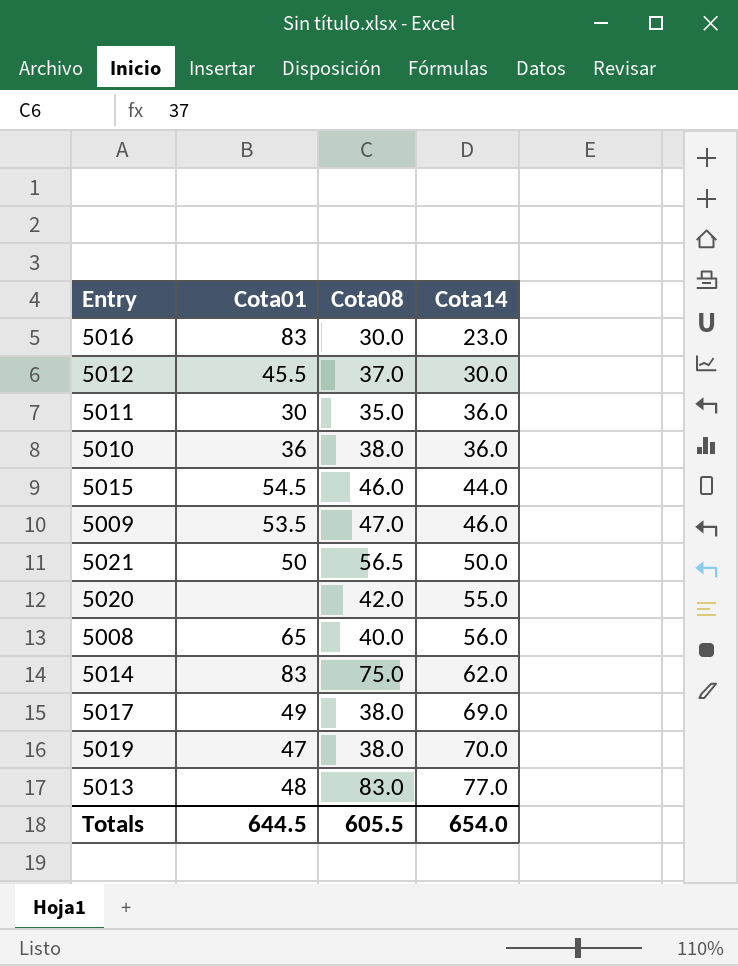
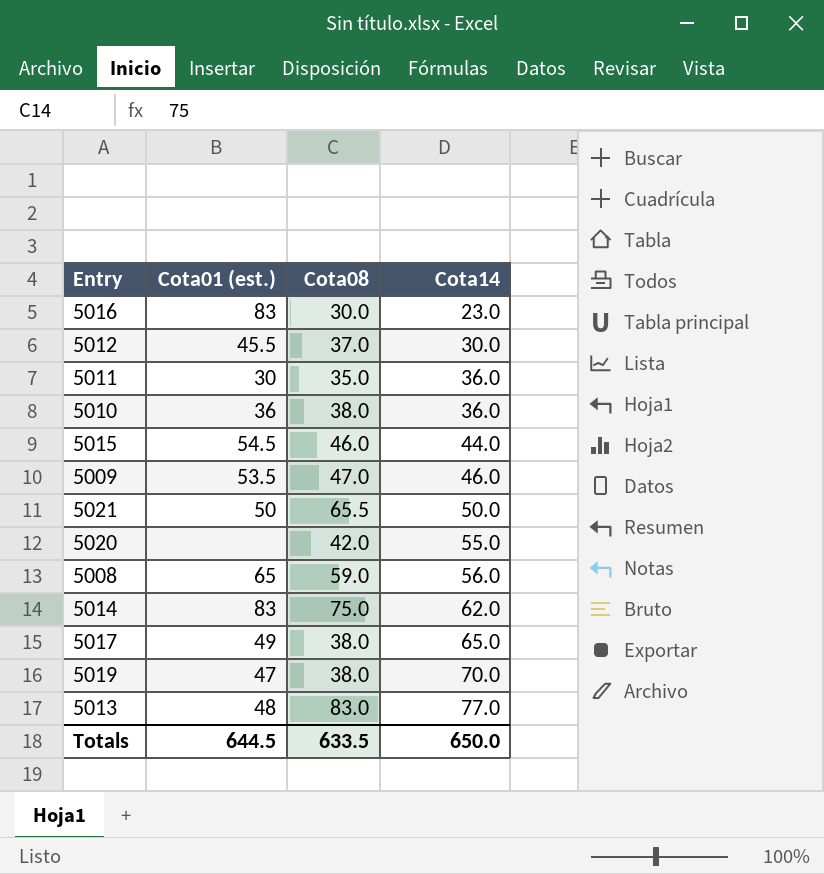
column name: Cota01 -> Cota01 (est.)
5021 | Cota08: 56.5 -> 65.5
5008 | Cota08: 40.0 -> 59.0
5017 | Cota14: 69.0 -> 65.0
Totals | Cota08: 605.5 -> 633.5
Totals | Cota14: 654.0 -> 650.0

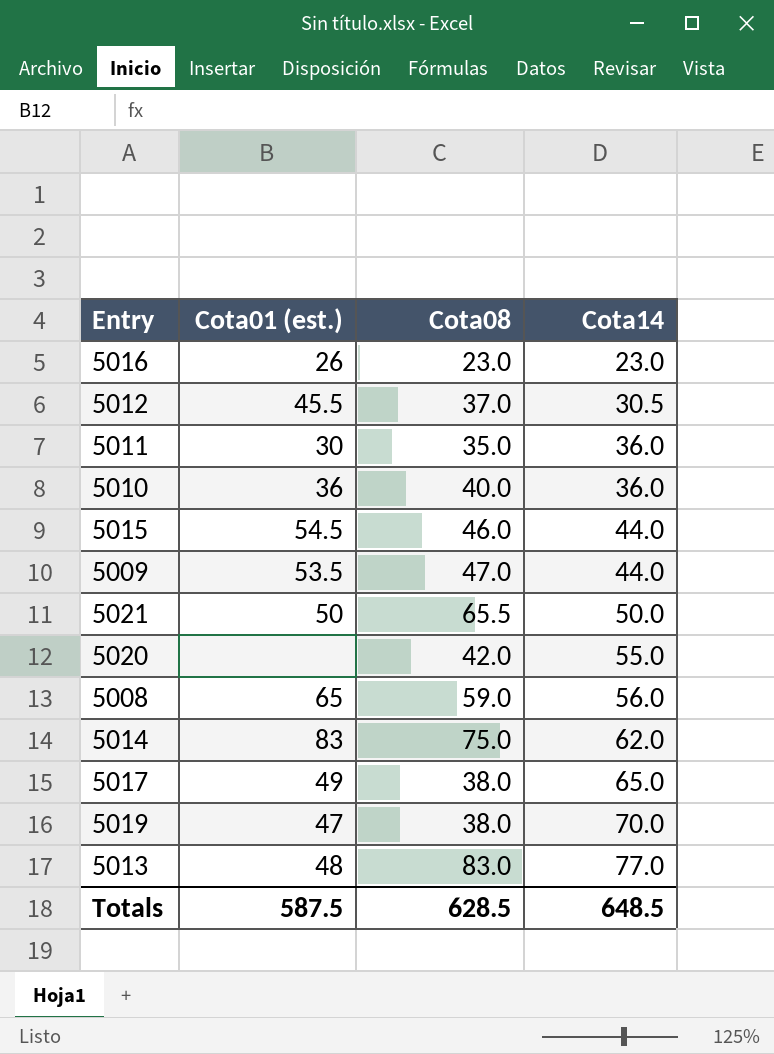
5016 | Cota01 (est.): 83 -> 26
5016 | Cota08: 30.0 -> 23.0
5012 | Cota14: 30.0 -> 30.5
5010 | Cota08: 38.0 -> 40.0
5009 | Cota14: 46.0 -> 44.0
Totals | Cota01 (est.): 644.5 -> 587.5
Totals | Cota08: 633.5 -> 628.5
Totals | Cota14: 650.0 -> 648.5

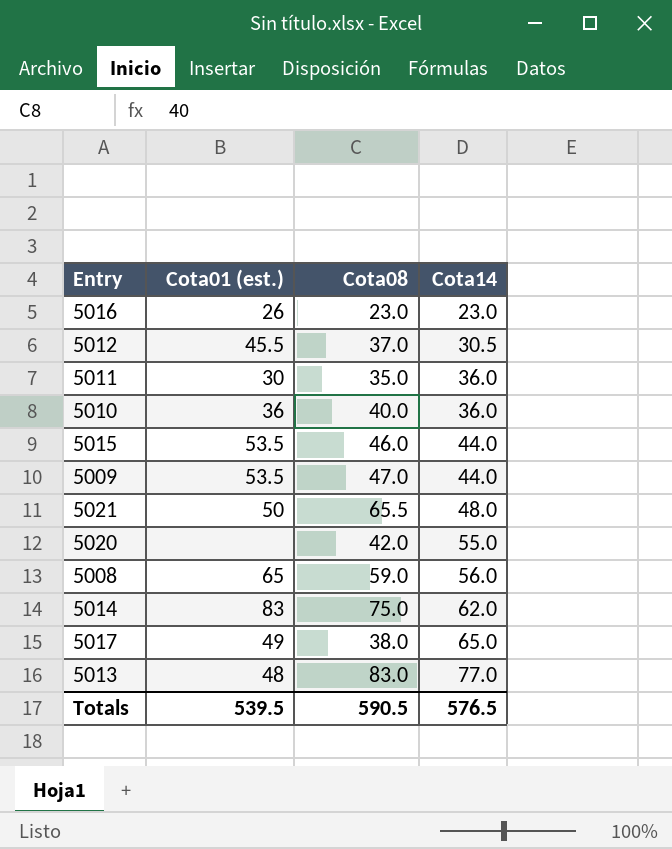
row 5019: 47 | 38.0 | 70.0 -> none
5015 | Cota01 (est.): 54.5 -> 53.5
5021 | Cota14: 50.0 -> 48.0
Totals | Cota01 (est.): 587.5 -> 539.5
Totals | Cota08: 628.5 -> 590.5
Totals | Cota14: 648.5 -> 576.5

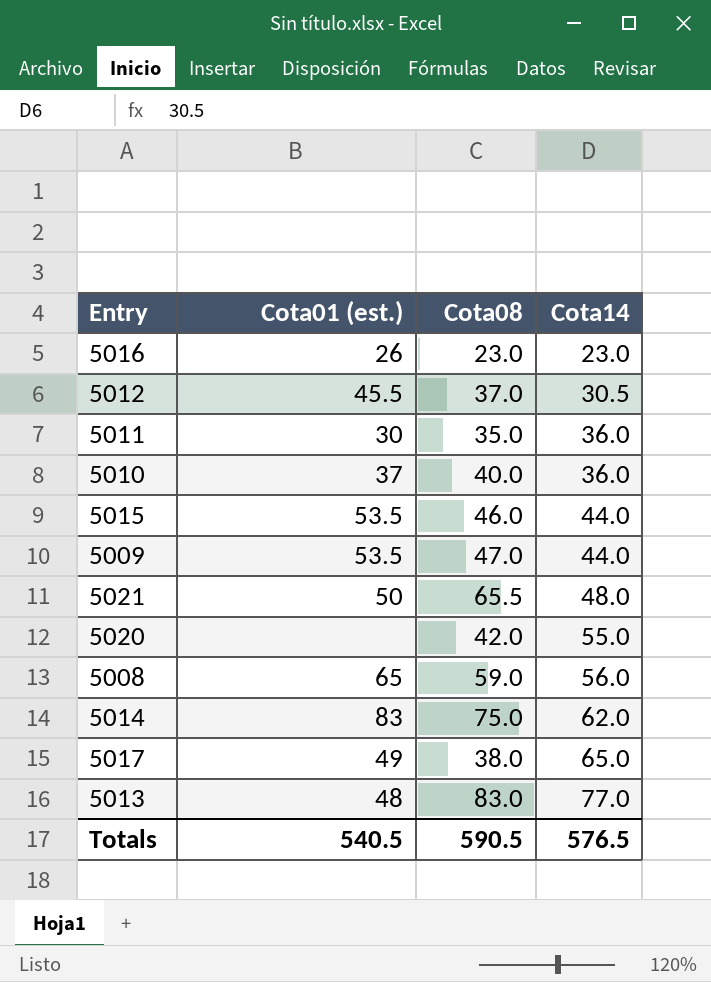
5010 | Cota01 (est.): 36 -> 37
Totals | Cota01 (est.): 539.5 -> 540.5

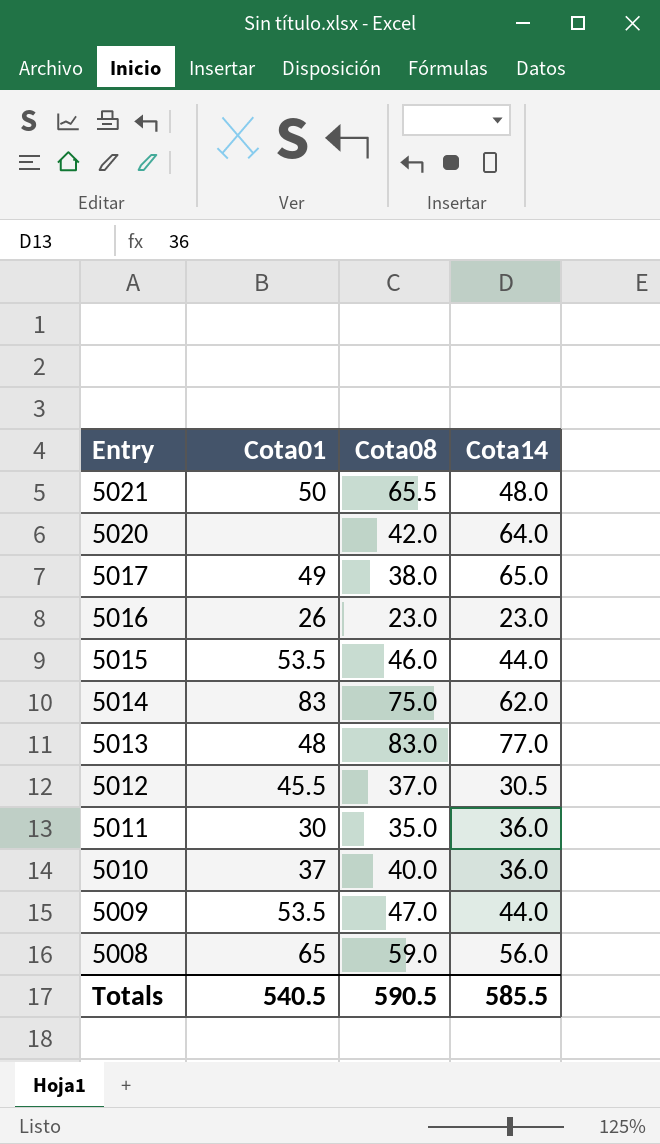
row order: Cota14 ascending -> Entry descending
column name: Cota01 (est.) -> Cota01
5020 | Cota14: 55.0 -> 64.0
Totals | Cota14: 576.5 -> 585.5

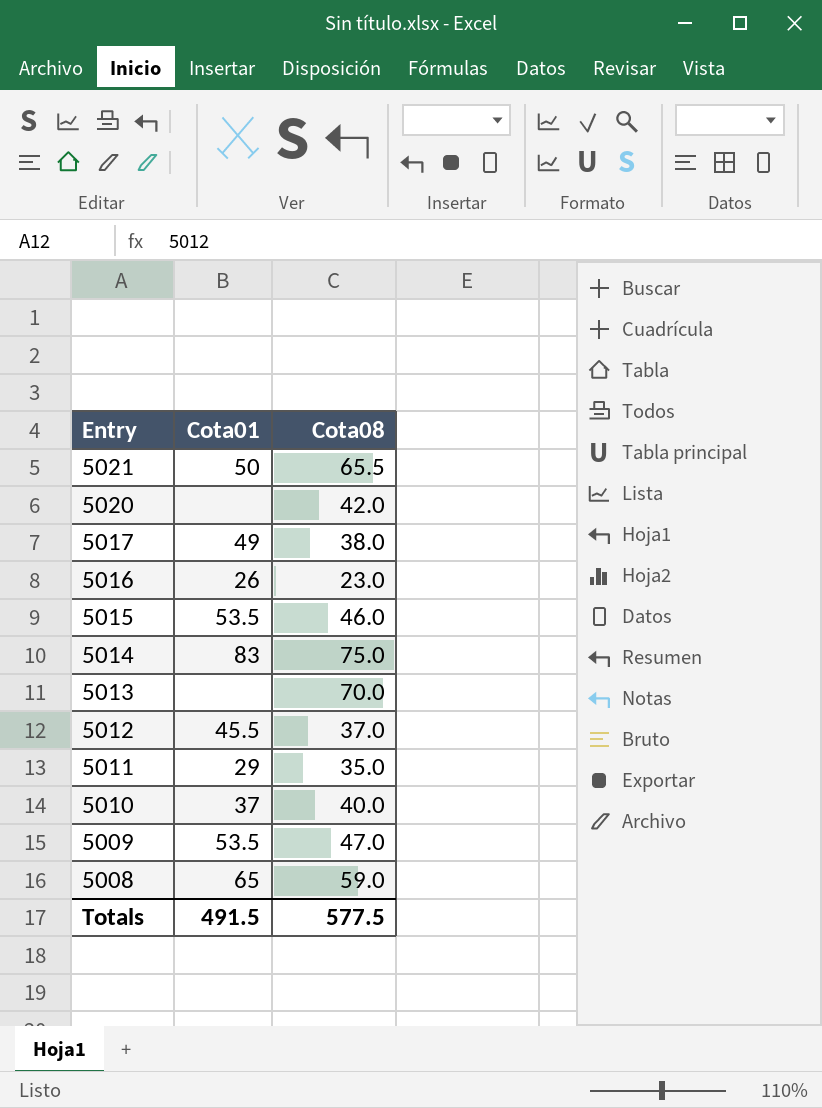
column Cota14 | position: 4 -> none
5013 | Cota01: 48 -> none
5013 | Cota08: 83.0 -> 70.0
5011 | Cota01: 30 -> 29
Totals | Cota01: 540.5 -> 491.5
Totals | Cota08: 590.5 -> 577.5

